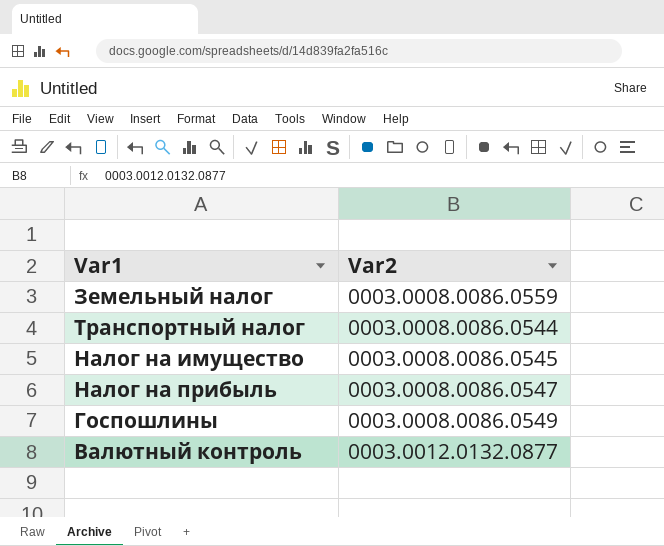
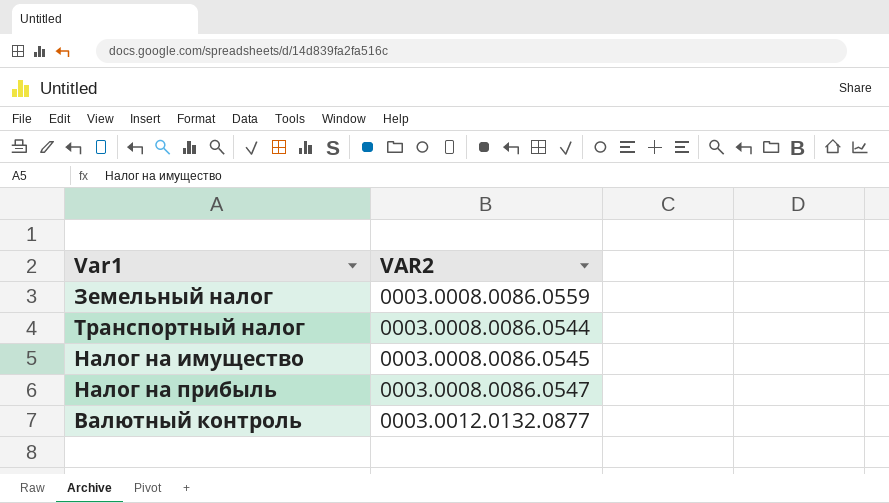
column name: Var2 -> VAR2
row Госпошлины: 0003.0008.0086.0549 -> none

